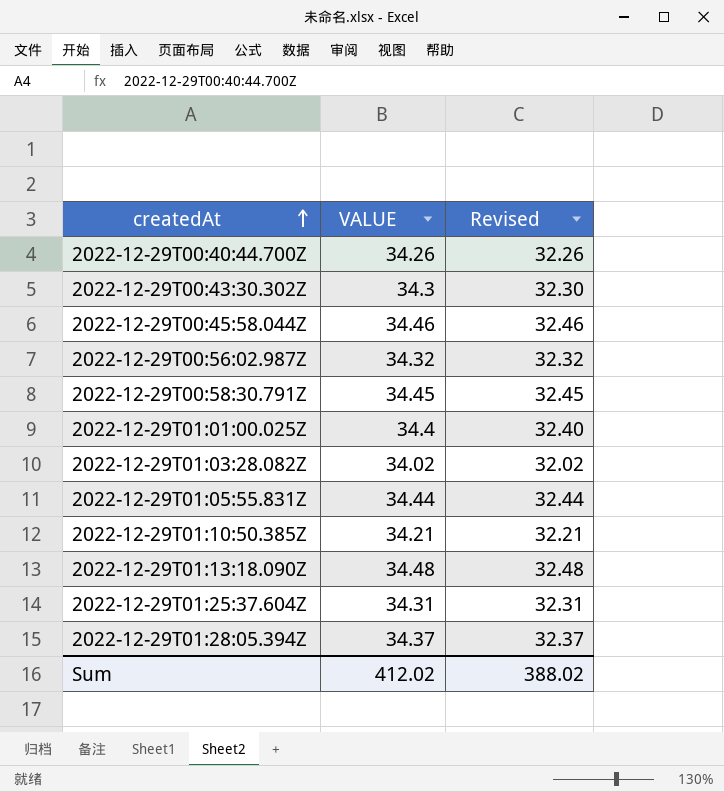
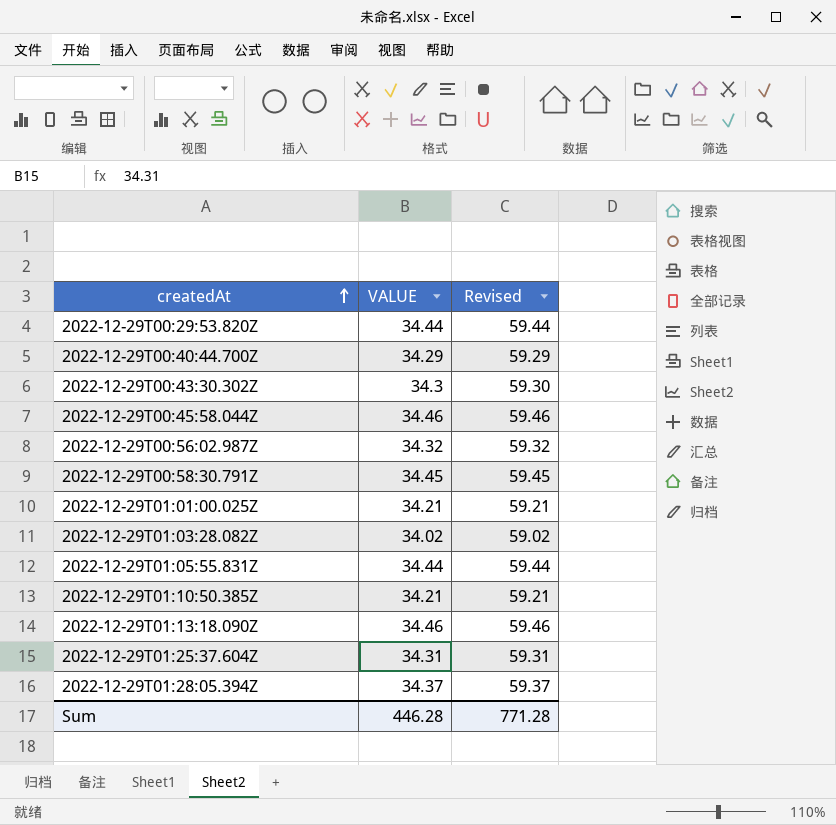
column Revised | formula: [VALUE] - 2 -> [VALUE] + 25
row 2022-12-29T00:29:53.820Z: none -> 34.44 | 59.44
2022-12-29T00:40:44.700Z | VALUE: 34.26 -> 34.29
2022-12-29T01:01:00.025Z | VALUE: 34.4 -> 34.21
2022-12-29T01:13:18.090Z | VALUE: 34.48 -> 34.46
Sum | VALUE: 412.02 -> 446.28
Sum | Revised: 388.02 -> 771.28

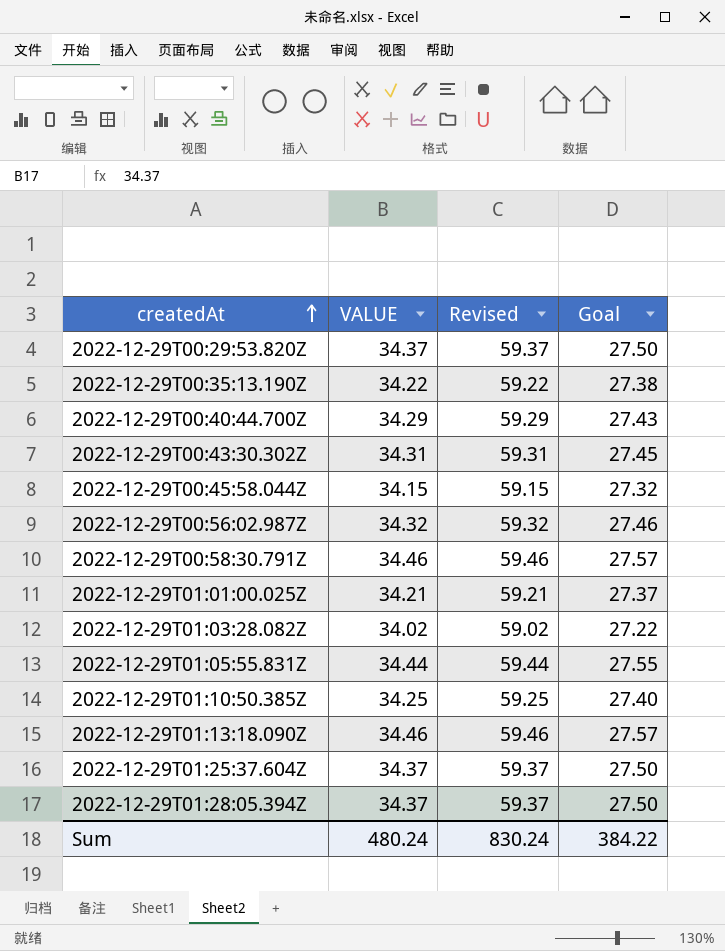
column Goal | formula: none -> [VALUE] * 0.8
2022-12-29T00:29:53.820Z | VALUE: 34.44 -> 34.37
2022-12-29T00:29:53.820Z | Revised: 59.44 -> 59.37
row 2022-12-29T00:35:13.190Z: none -> 34.22 | 59.22 | 27.38
2022-12-29T00:43:30.302Z | VALUE: 34.3 -> 34.31
2022-12-29T00:43:30.302Z | Revised: 59.30 -> 59.31
2022-12-29T00:45:58.044Z | VALUE: 34.46 -> 34.15
2022-12-29T00:45:58.044Z | Revised: 59.46 -> 59.15
2022-12-29T00:58:30.791Z | VALUE: 34.45 -> 34.46
2022-12-29T00:58:30.791Z | Revised: 59.45 -> 59.46
2022-12-29T01:10:50.385Z | VALUE: 34.21 -> 34.25
2022-12-29T01:10:50.385Z | Revised: 59.21 -> 59.25
2022-12-29T01:25:37.604Z | VALUE: 34.31 -> 34.37
2022-12-29T01:25:37.604Z | Revised: 59.31 -> 59.37
Sum | VALUE: 446.28 -> 480.24
Sum | Revised: 771.28 -> 830.24

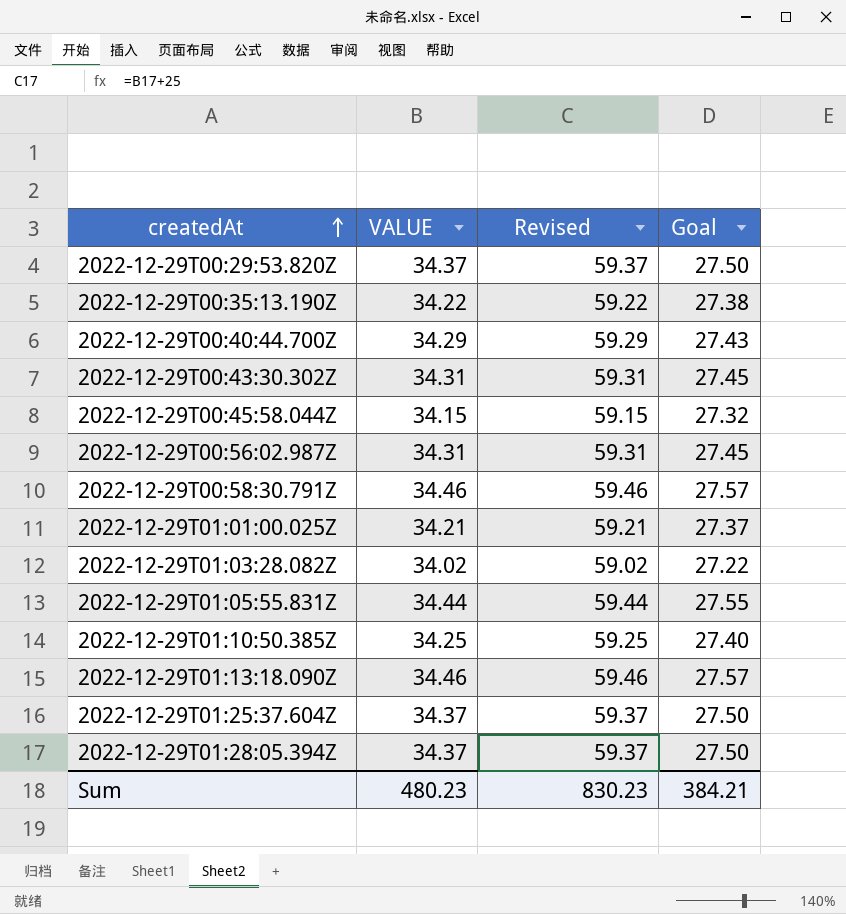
2022-12-29T00:56:02.987Z | VALUE: 34.32 -> 34.31
2022-12-29T00:56:02.987Z | Revised: 59.32 -> 59.31
2022-12-29T00:56:02.987Z | Goal: 27.46 -> 27.45
Sum | VALUE: 480.24 -> 480.23
Sum | Revised: 830.24 -> 830.23
Sum | Goal: 384.22 -> 384.21

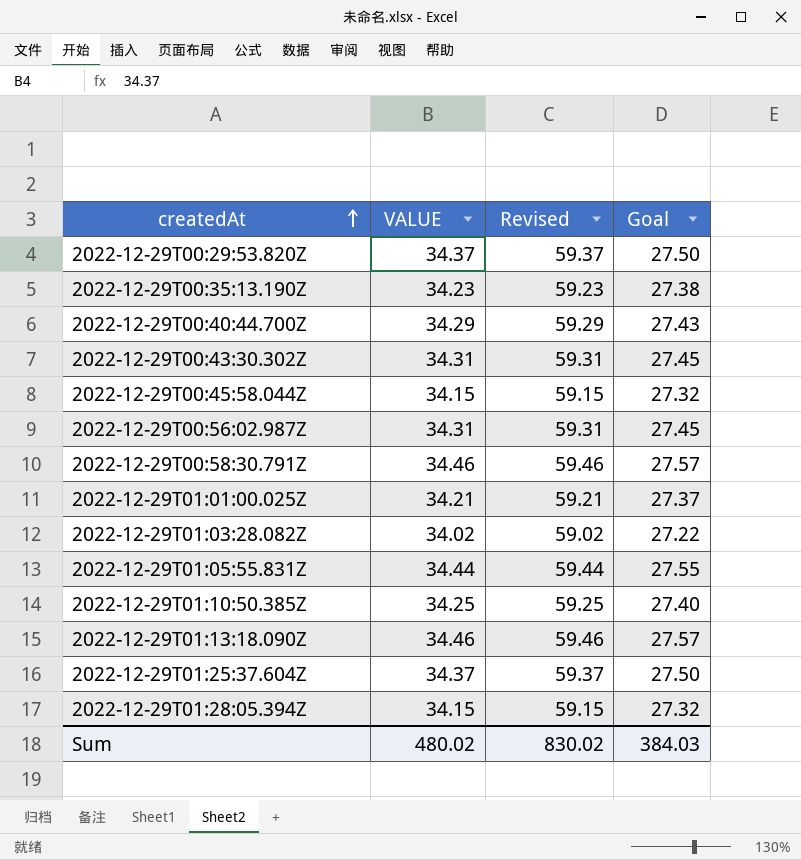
2022-12-29T00:35:13.190Z | VALUE: 34.22 -> 34.23
2022-12-29T00:35:13.190Z | Revised: 59.22 -> 59.23
2022-12-29T01:28:05.394Z | VALUE: 34.37 -> 34.15
2022-12-29T01:28:05.394Z | Revised: 59.37 -> 59.15
2022-12-29T01:28:05.394Z | Goal: 27.50 -> 27.32
Sum | VALUE: 480.23 -> 480.02
Sum | Revised: 830.23 -> 830.02
Sum | Goal: 384.21 -> 384.03

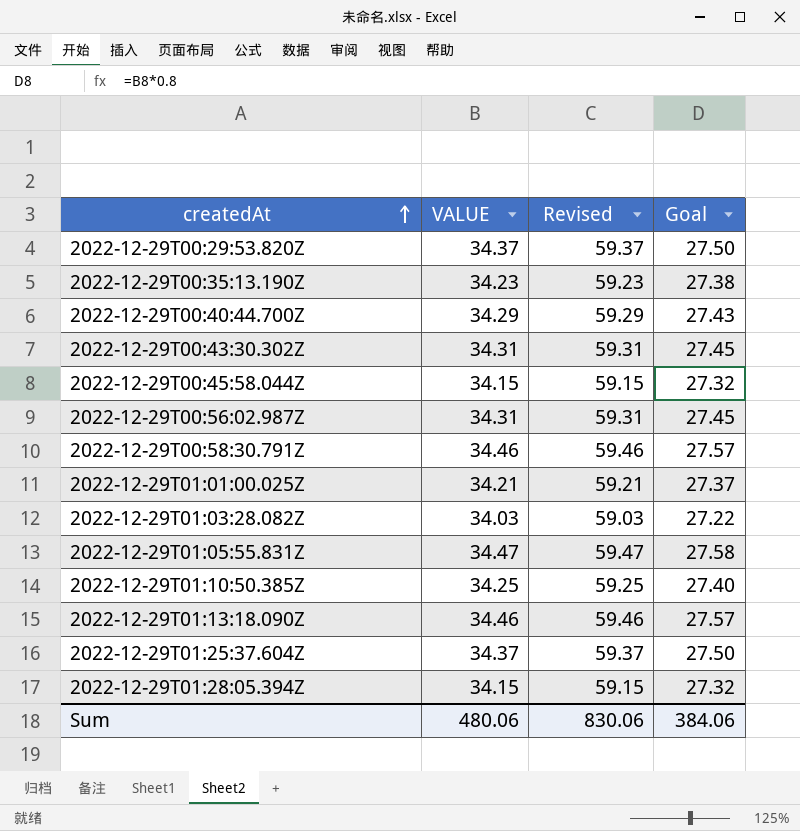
2022-12-29T01:03:28.082Z | VALUE: 34.02 -> 34.03
2022-12-29T01:03:28.082Z | Revised: 59.02 -> 59.03
2022-12-29T01:05:55.831Z | VALUE: 34.44 -> 34.47
2022-12-29T01:05:55.831Z | Revised: 59.44 -> 59.47
2022-12-29T01:05:55.831Z | Goal: 27.55 -> 27.58
Sum | VALUE: 480.02 -> 480.06
Sum | Revised: 830.02 -> 830.06
Sum | Goal: 384.03 -> 384.06

